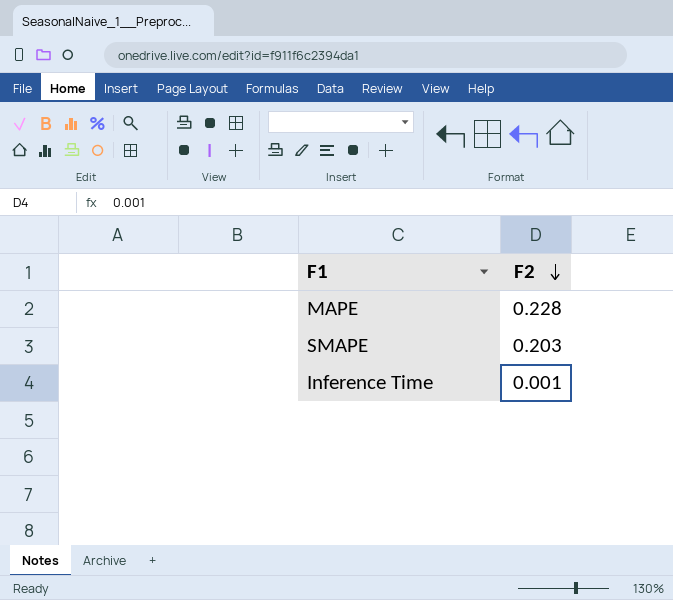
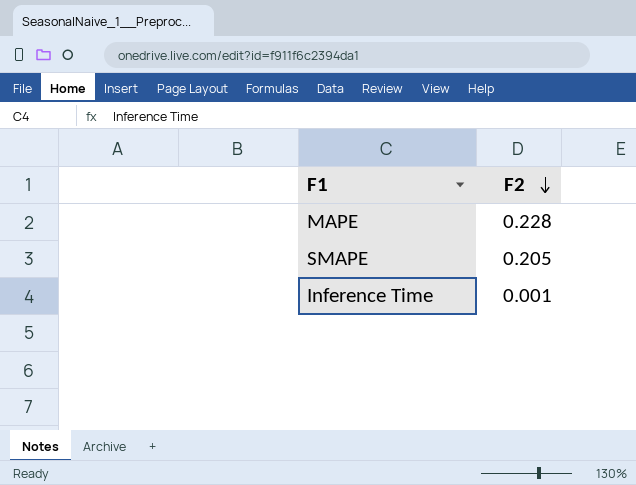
SMAPE | F2: 0.203 -> 0.205

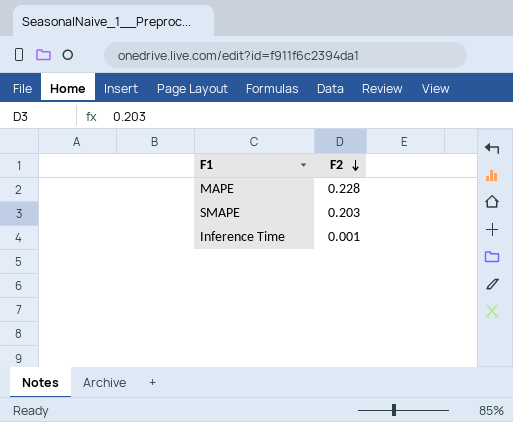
SMAPE | F2: 0.205 -> 0.203

